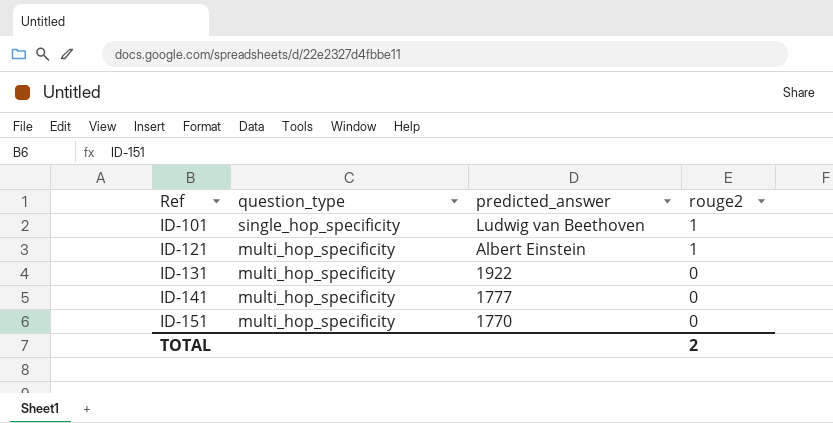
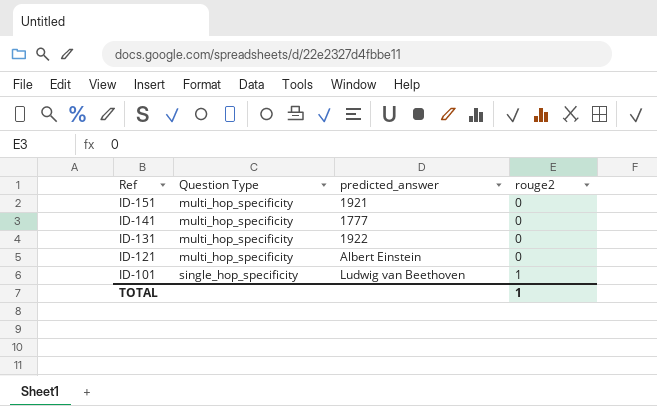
row order: Ref ascending -> Ref descending
column name: question_type -> Question Type
ID-151 | predicted_answer: 1770 -> 1921
ID-121 | rouge2: 1 -> 0
TOTAL | rouge2: 2 -> 1

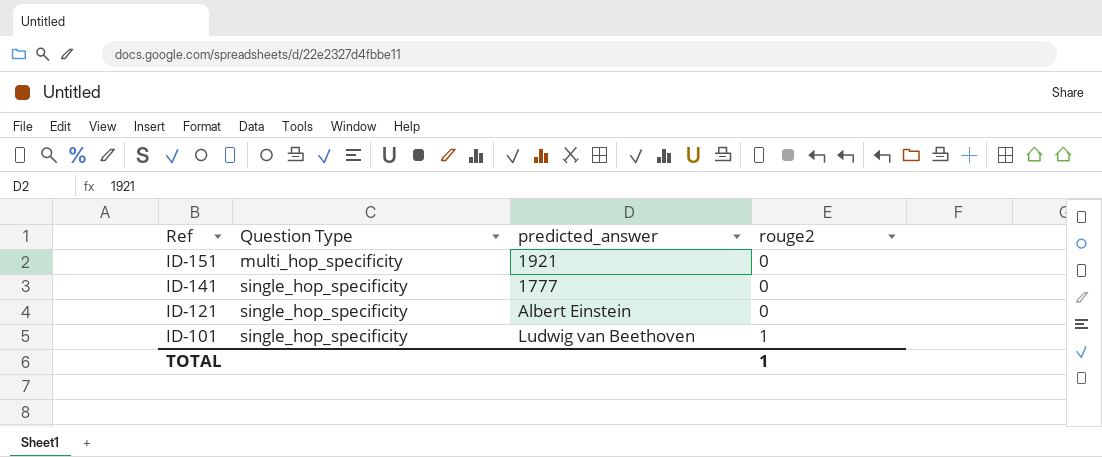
row ID-131: multi_hop_specificity | 1922 | 0 -> none
ID-141 | Question Type: multi_hop_specificity -> single_hop_specificity
ID-121 | Question Type: multi_hop_specificity -> single_hop_specificity

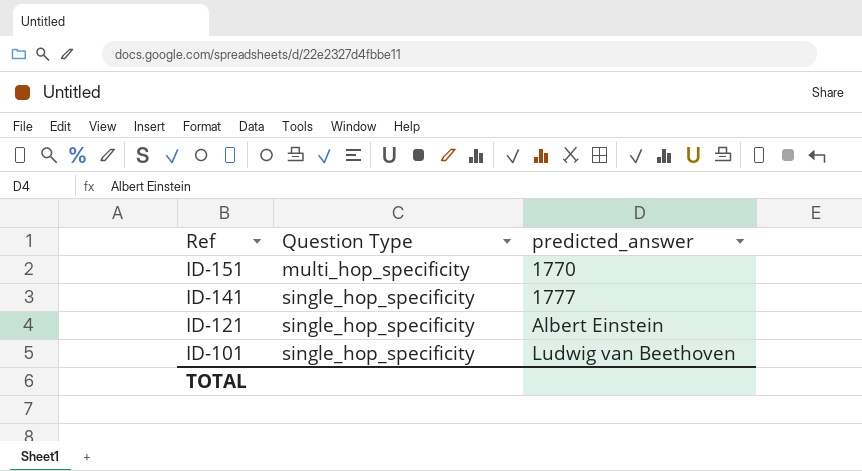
column rouge2 | position: 4 -> none
ID-151 | predicted_answer: 1921 -> 1770

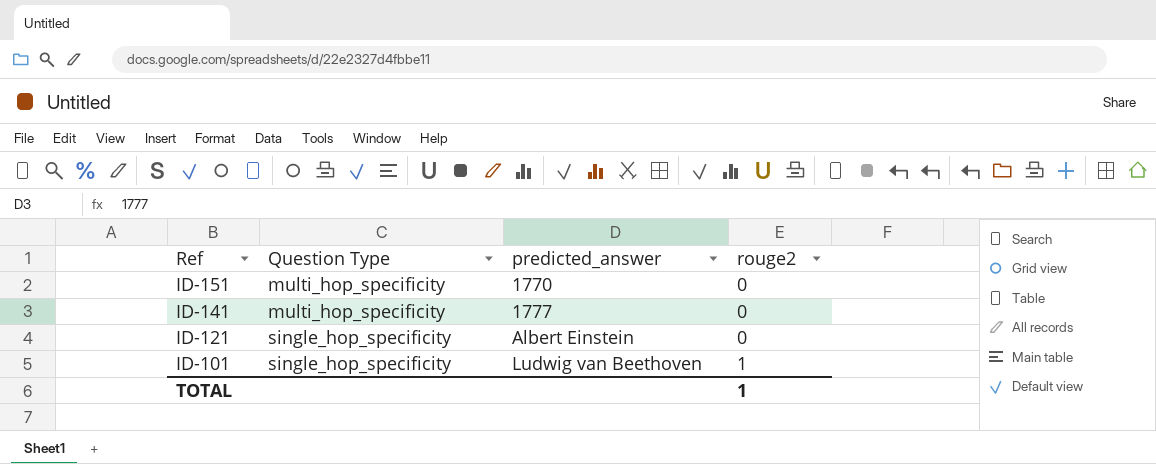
column rouge2 | position: none -> 4
ID-141 | Question Type: single_hop_specificity -> multi_hop_specificity

